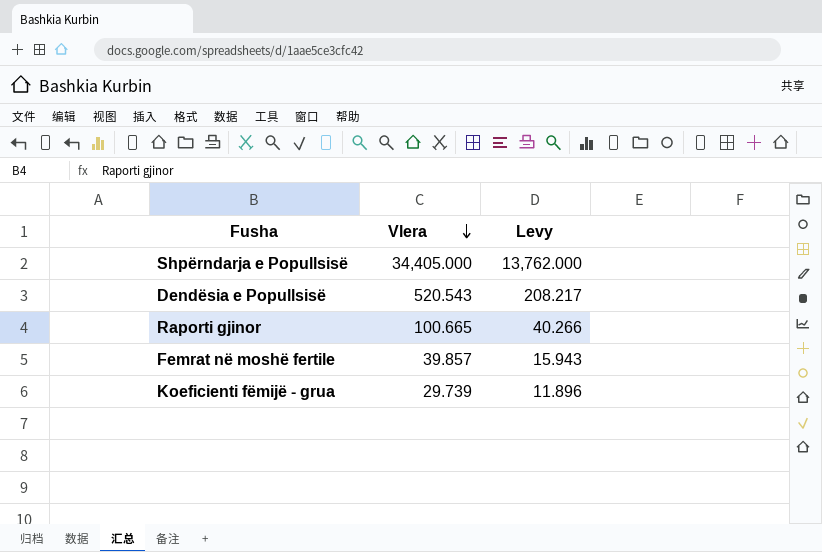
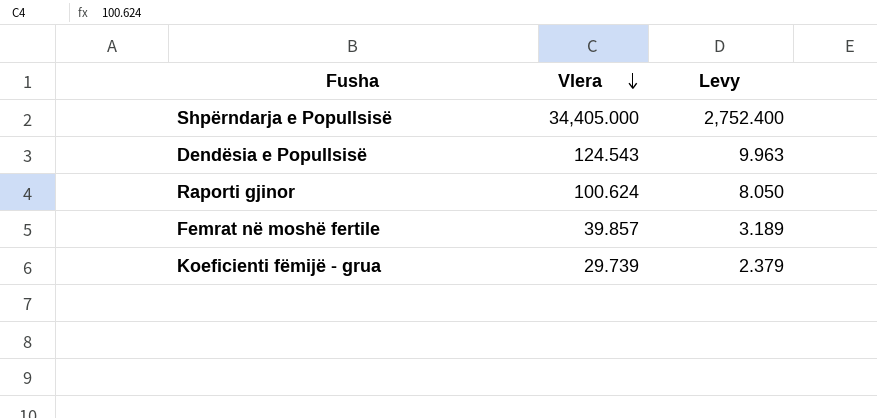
column Levy | formula: [Vlera] * 0.4 -> [Vlera] * 0.08
Dendësia e Popullsisë | Vlera: 520.543 -> 124.543
Raporti gjinor | Vlera: 100.665 -> 100.624

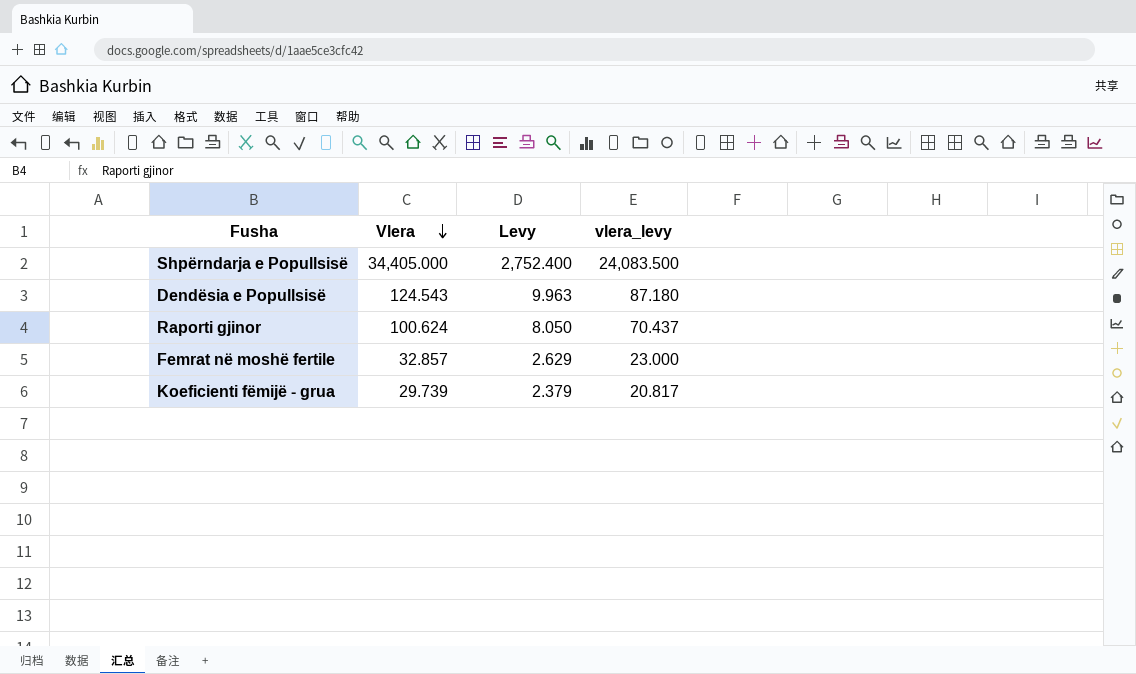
column vlera_levy | formula: none -> [Vlera] * 0.7
Femrat në moshë fertile | Vlera: 39.857 -> 32.857
Femrat në moshë fertile | Levy: 3.189 -> 2.629

